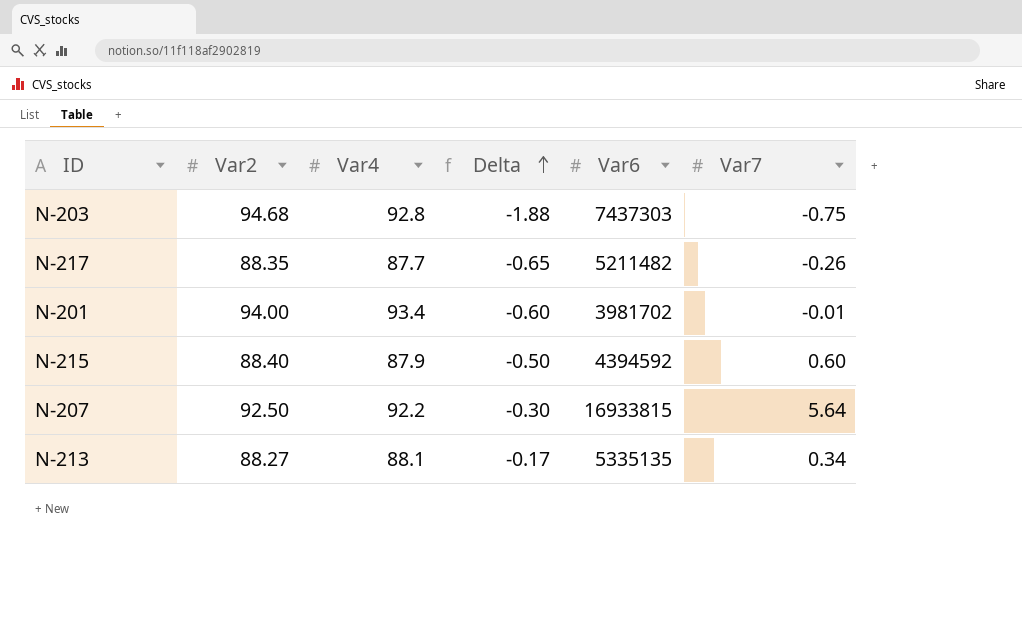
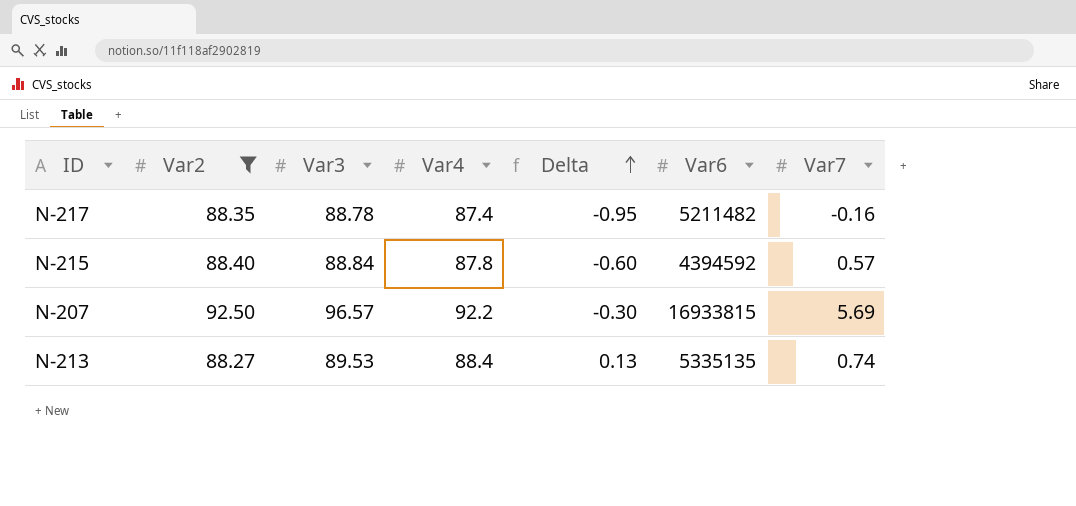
filter: none -> Var2 <= 92.50
column Var3 | position: none -> 3
N-217 | Var4: 87.7 -> 87.4
N-217 | Delta: -0.65 -> -0.95
N-217 | Var7: -0.26 -> -0.16
N-215 | Var4: 87.9 -> 87.8
N-215 | Delta: -0.50 -> -0.60
N-215 | Var7: 0.60 -> 0.57
N-207 | Var7: 5.64 -> 5.69
N-213 | Var4: 88.1 -> 88.4
N-213 | Delta: -0.17 -> 0.13
N-213 | Var7: 0.34 -> 0.74

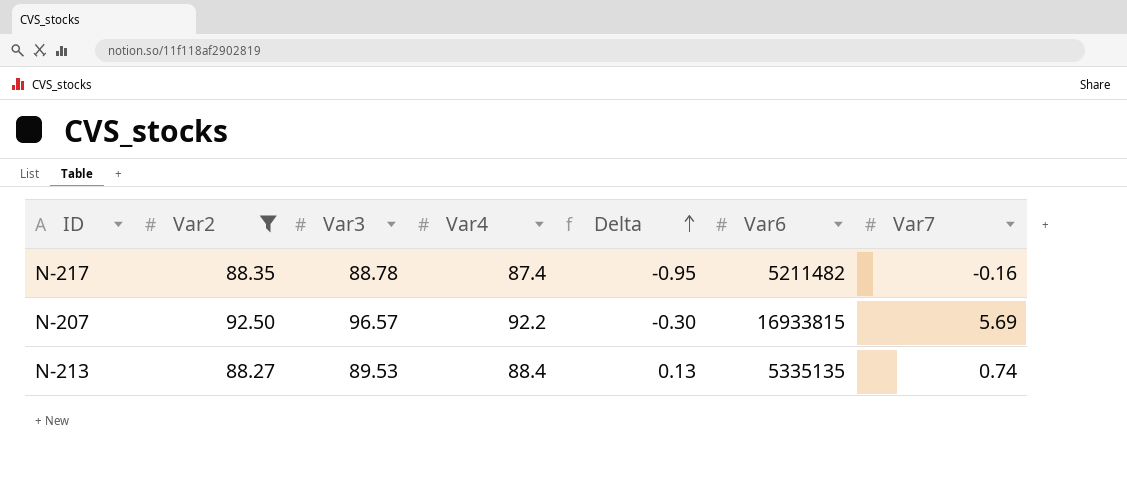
row N-215: 88.40 | 88.84 | 87.8 | -0.60 | 4394592 | 0.57 -> none

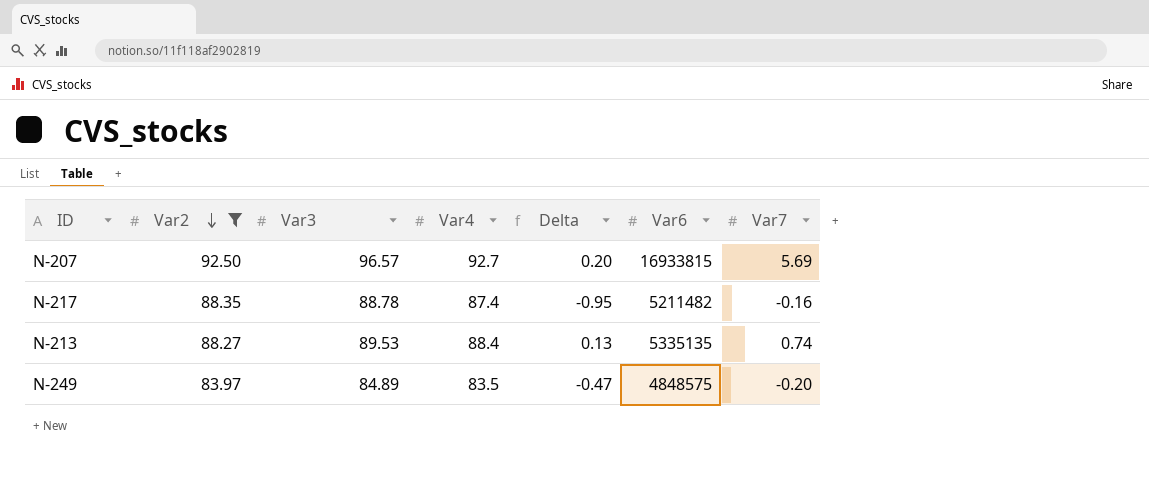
row order: Delta ascending -> Var2 descending
N-207 | Var4: 92.2 -> 92.7
N-207 | Delta: -0.30 -> 0.20
row N-249: none -> 83.97 | 84.89 | 83.5 | -0.47 | 4848575 | -0.20

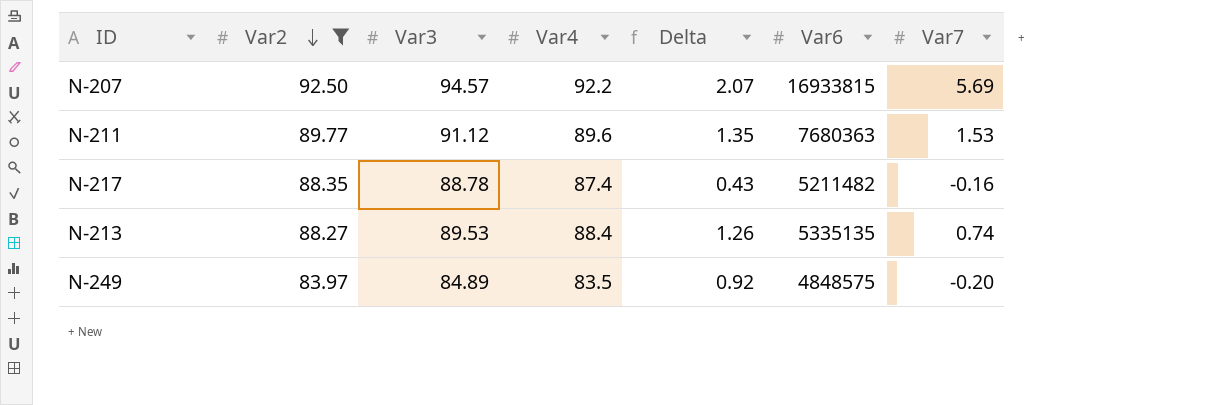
column Delta | formula: [Var4] - [Var2] -> [Var3] - [Var2]
N-207 | Var3: 96.57 -> 94.57
N-207 | Var4: 92.7 -> 92.2
row N-211: none -> 89.77 | 91.12 | 89.6 | 1.35 | 7680363 | 1.53

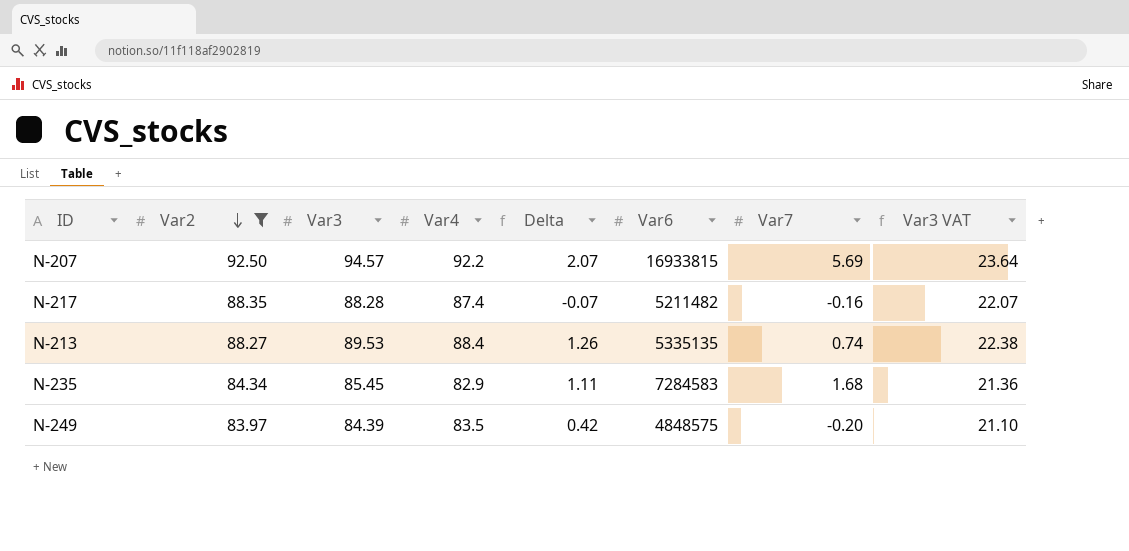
column Var3 VAT | formula: none -> [Var3] * 0.25
row N-211: 89.77 | 91.12 | 89.6 | 1.35 | 7680363 | 1.53 -> none
N-217 | Var3: 88.78 -> 88.28
N-217 | Delta: 0.43 -> -0.07
row N-235: none -> 84.34 | 85.45 | 82.9 | 1.11 | 7284583 | 1.68 | 21.36
N-249 | Var3: 84.89 -> 84.39
N-249 | Delta: 0.92 -> 0.42

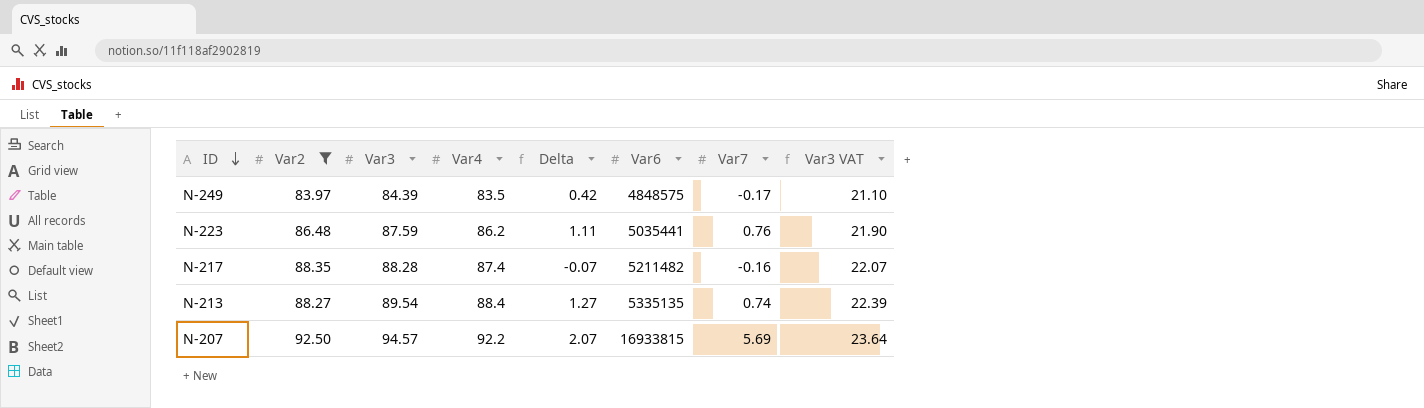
row order: Var2 descending -> ID descending
row N-235: 84.34 | 85.45 | 82.9 | 1.11 | 7284583 | 1.68 | 21.36 -> none
N-249 | Var7: -0.20 -> -0.17
row N-223: none -> 86.48 | 87.59 | 86.2 | 1.11 | 5035441 | 0.76 | 21.90
N-213 | Var3: 89.53 -> 89.54
N-213 | Delta: 1.26 -> 1.27
N-213 | Var3 VAT: 22.38 -> 22.39

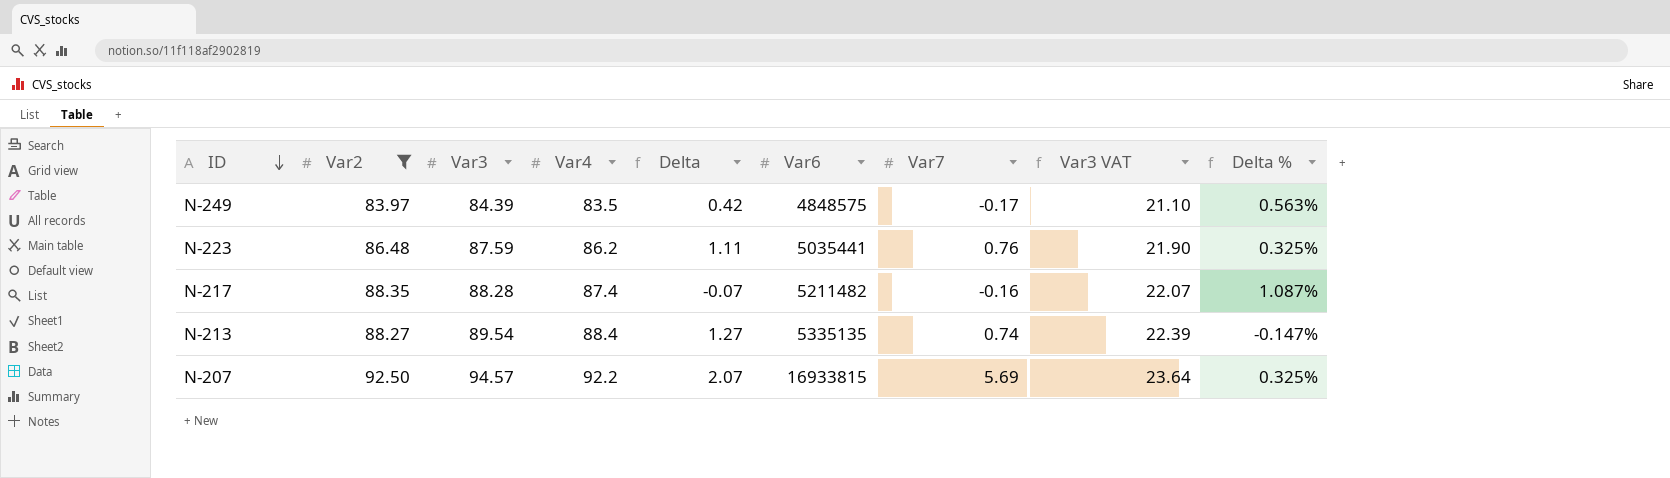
column Delta % | formula: none -> ([Var2] - [Var4]) / [Var4]

